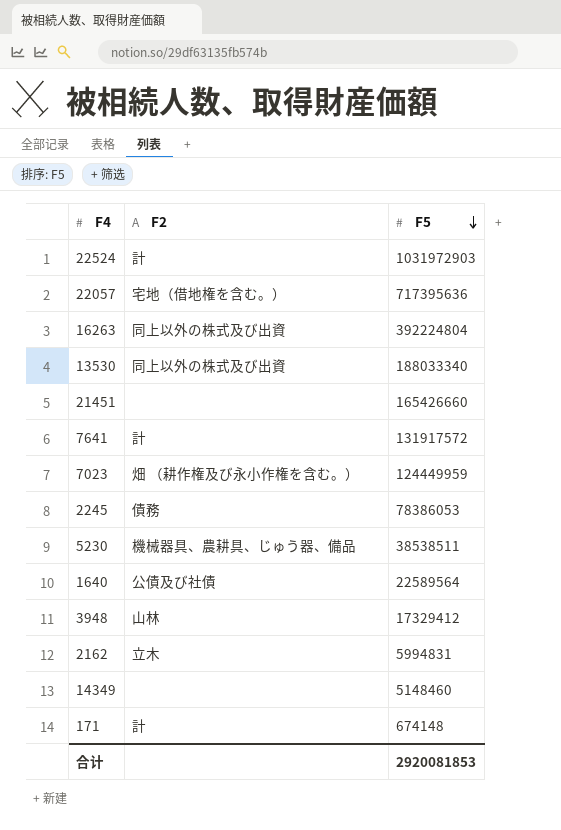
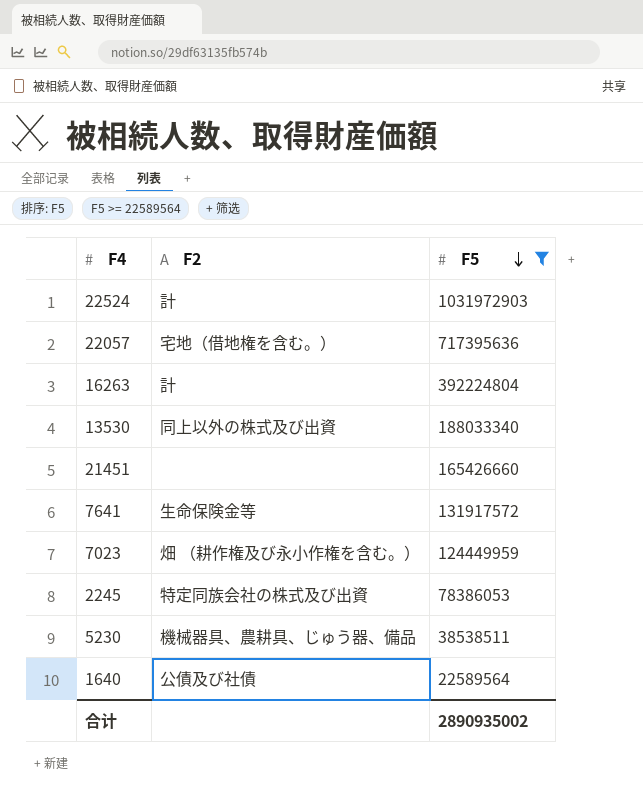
filter: none -> F5 >= 22589564
16263 | F2: 同上以外の株式及び出資 -> 計
7641 | F2: 計 -> 生命保険金等
2245 | F2: 債務 -> 特定同族会社の株式及び出資
合计 | F5: 2920081853 -> 2890935002

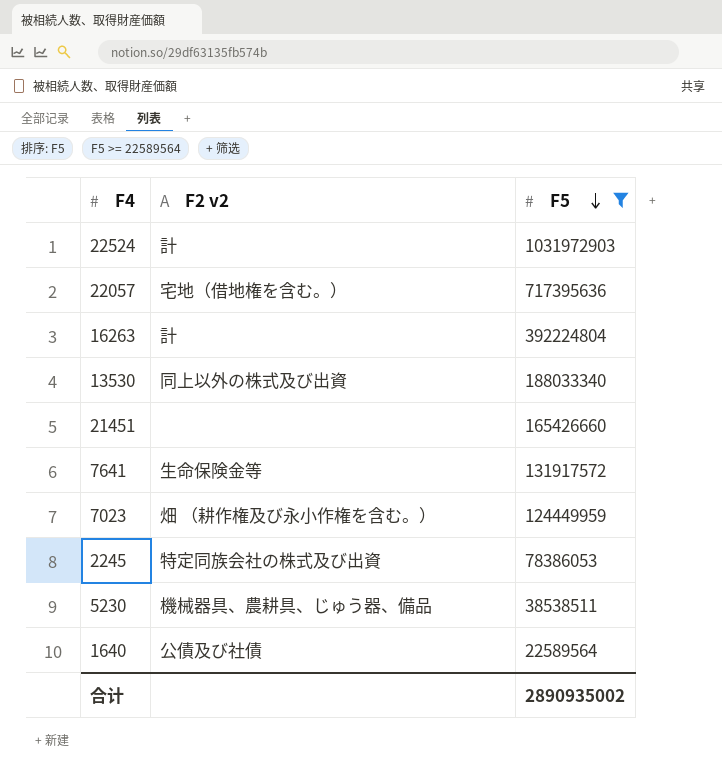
column name: F2 -> F2 v2

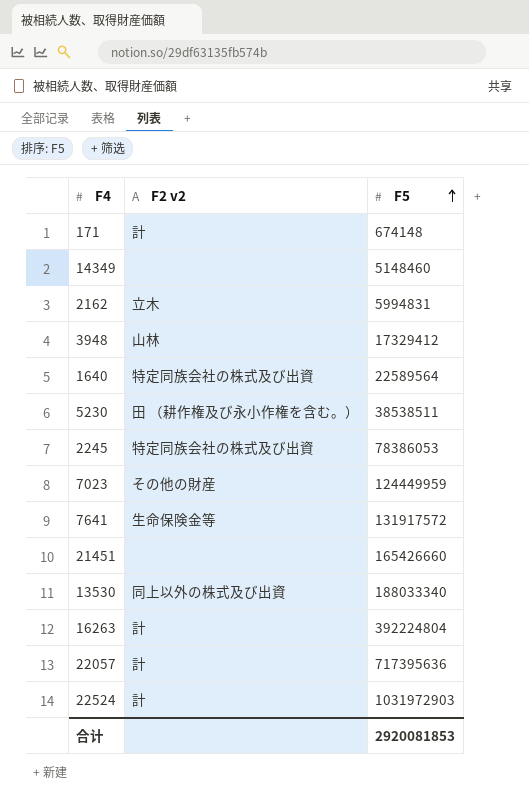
filter: F5 >= 22589564 -> none
row order: F5 descending -> F5 ascending
1640 | F2 v2: 公債及び社債 -> 特定同族会社の株式及び出資
5230 | F2 v2: 機械器具、農耕具、じゅう器、備品 -> 田 （耕作権及び永小作権を含む。）
7023 | F2 v2: 畑 （耕作権及び永小作権を含む。） -> その他の財産
22057 | F2 v2: 宅地（借地権を含む。） -> 計
合计 | F5: 2890935002 -> 2920081853

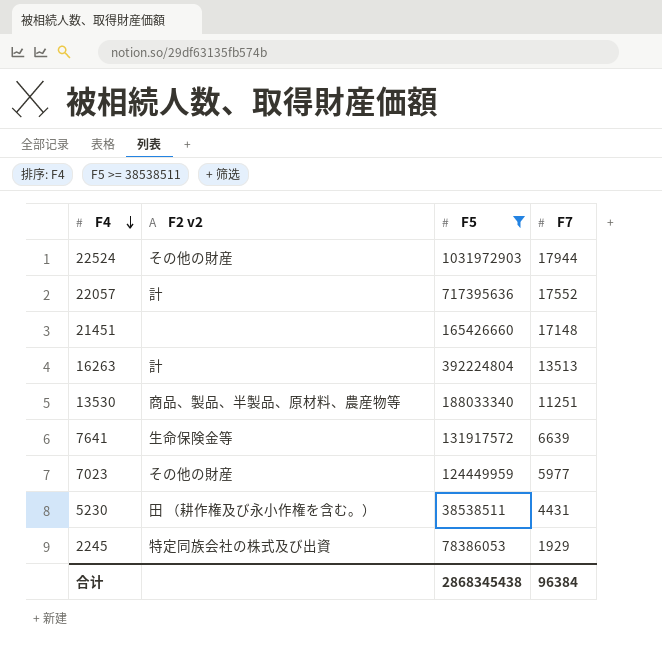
filter: none -> F5 >= 38538511
row order: F5 ascending -> F4 descending
column F7 | position: none -> 4
22524 | F2 v2: 計 -> その他の財産
13530 | F2 v2: 同上以外の株式及び出資 -> 商品、製品、半製品、原材料、農産物等
合计 | F5: 2920081853 -> 2868345438

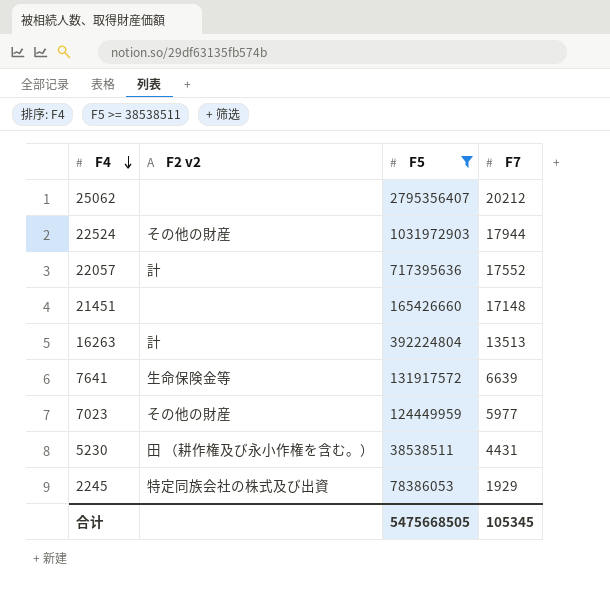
row 13530: 商品、製品、半製品、原材料、農産物等 | 188033340 | 11251 -> none
row 25062: none -> none | 2795356407 | 20212
合计 | F5: 2868345438 -> 5475668505
合计 | F7: 96384 -> 105345

